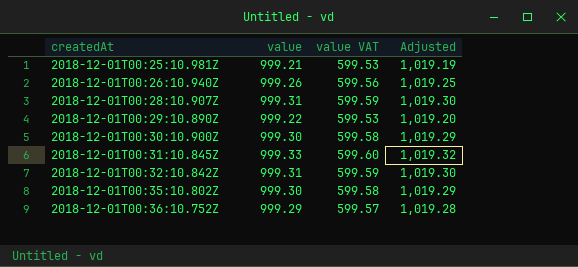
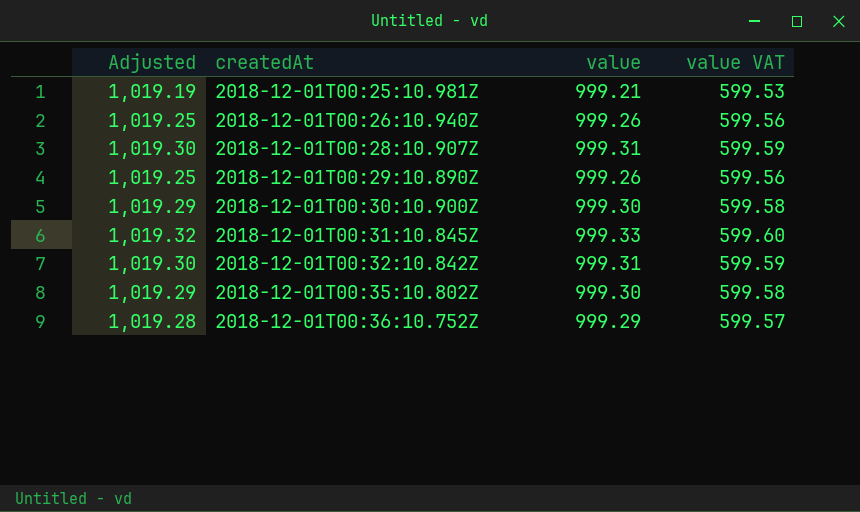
column Adjusted | position: 4 -> 1
2018-12-01T00:29:10.890Z | Adjusted: 1,019.20 -> 1,019.25
2018-12-01T00:29:10.890Z | value: 999.22 -> 999.26
2018-12-01T00:29:10.890Z | value VAT: 599.53 -> 599.56

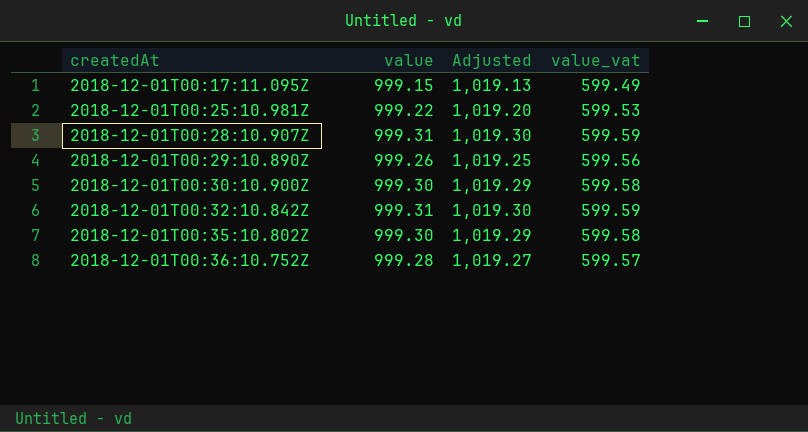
column Adjusted | position: 1 -> 3
column name: value VAT -> value_vat
row 2018-12-01T00:26:10.940Z: 1,019.25 | 999.26 | 599.56 -> none
row 2018-12-01T00:31:10.845Z: 1,019.32 | 999.33 | 599.60 -> none
row 2018-12-01T00:17:11.095Z: none -> 999.15 | 1,019.13 | 599.49
2018-12-01T00:25:10.981Z | value: 999.21 -> 999.22
2018-12-01T00:25:10.981Z | Adjusted: 1,019.19 -> 1,019.20
2018-12-01T00:36:10.752Z | value: 999.29 -> 999.28
2018-12-01T00:36:10.752Z | Adjusted: 1,019.28 -> 1,019.27

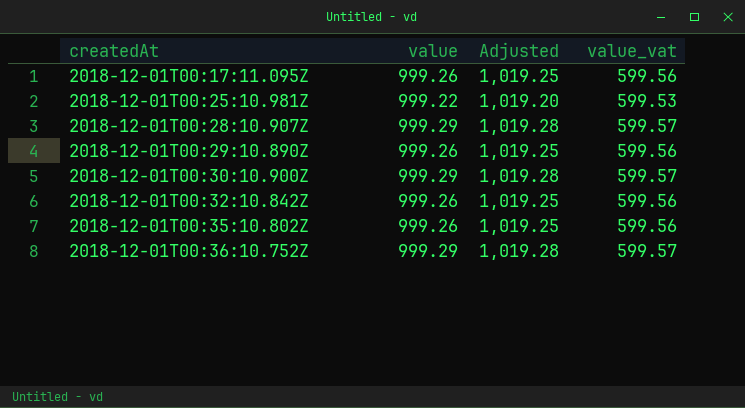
2018-12-01T00:17:11.095Z | value: 999.15 -> 999.26
2018-12-01T00:17:11.095Z | Adjusted: 1,019.13 -> 1,019.25
2018-12-01T00:17:11.095Z | value_vat: 599.49 -> 599.56
2018-12-01T00:28:10.907Z | value: 999.31 -> 999.29
2018-12-01T00:28:10.907Z | Adjusted: 1,019.30 -> 1,019.28
2018-12-01T00:28:10.907Z | value_vat: 599.59 -> 599.57
2018-12-01T00:30:10.900Z | value: 999.30 -> 999.29
2018-12-01T00:30:10.900Z | Adjusted: 1,019.29 -> 1,019.28
2018-12-01T00:30:10.900Z | value_vat: 599.58 -> 599.57
2018-12-01T00:32:10.842Z | value: 999.31 -> 999.26
2018-12-01T00:32:10.842Z | Adjusted: 1,019.30 -> 1,019.25
2018-12-01T00:32:10.842Z | value_vat: 599.59 -> 599.56
2018-12-01T00:35:10.802Z | value: 999.30 -> 999.26
2018-12-01T00:35:10.802Z | Adjusted: 1,019.29 -> 1,019.25
2018-12-01T00:35:10.802Z | value_vat: 599.58 -> 599.56
2018-12-01T00:36:10.752Z | value: 999.28 -> 999.29
2018-12-01T00:36:10.752Z | Adjusted: 1,019.27 -> 1,019.28

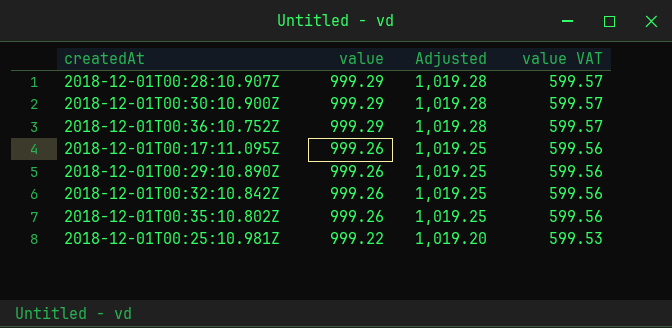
row order: createdAt ascending -> value descending
column name: value_vat -> value VAT

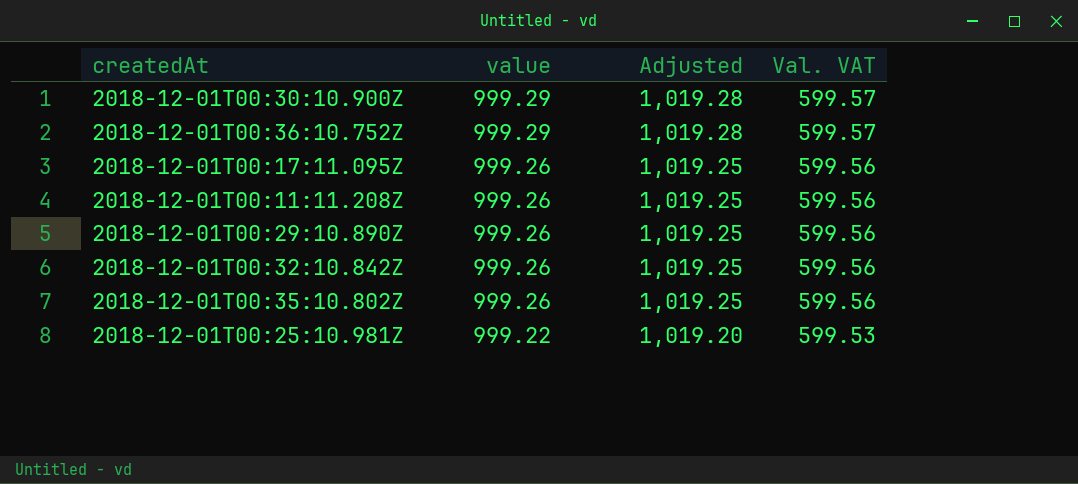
column name: value VAT -> Val. VAT
row 2018-12-01T00:28:10.907Z: 999.29 | 1,019.28 | 599.57 -> none
row 2018-12-01T00:11:11.208Z: none -> 999.26 | 1,019.25 | 599.56

